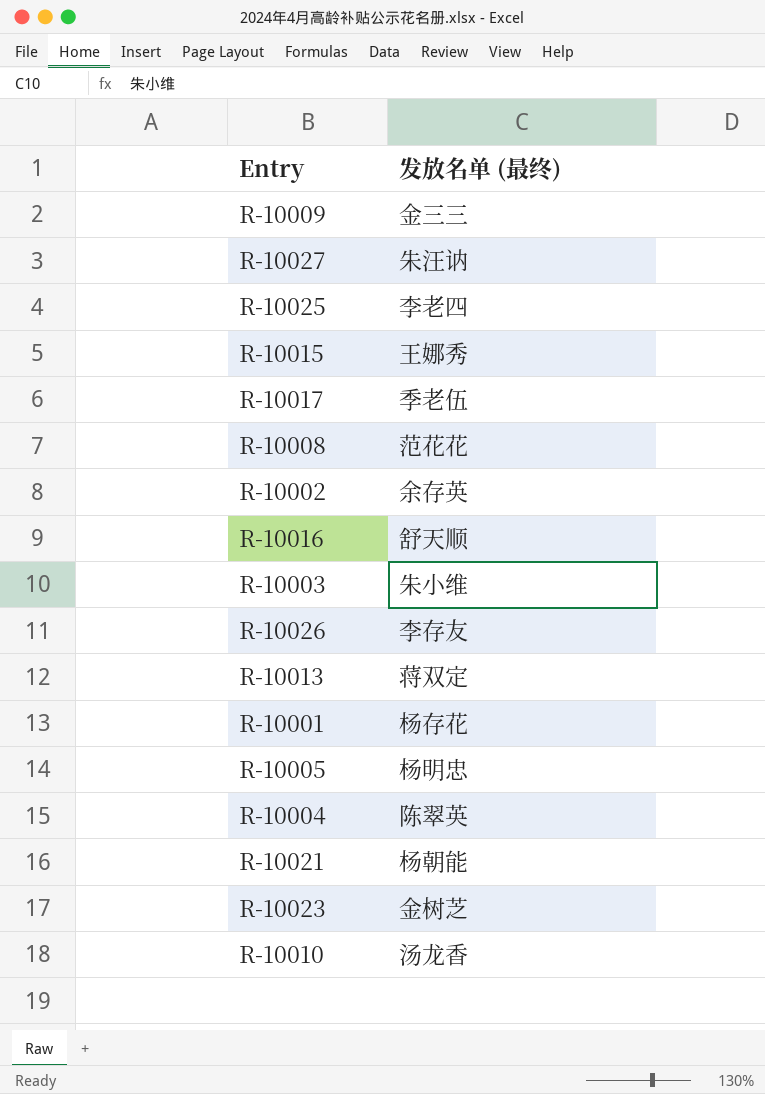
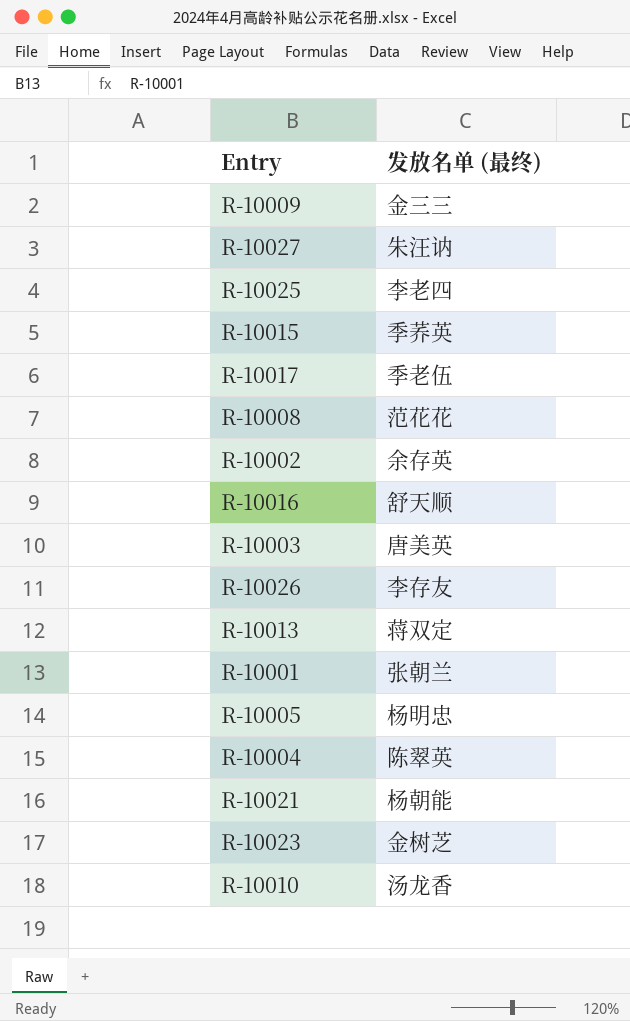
R-10015 | 发放名单 (最终): 王娜秀 -> 季荞英
R-10003 | 发放名单 (最终): 朱小维 -> 唐美英
R-10001 | 发放名单 (最终): 杨存花 -> 张朝兰

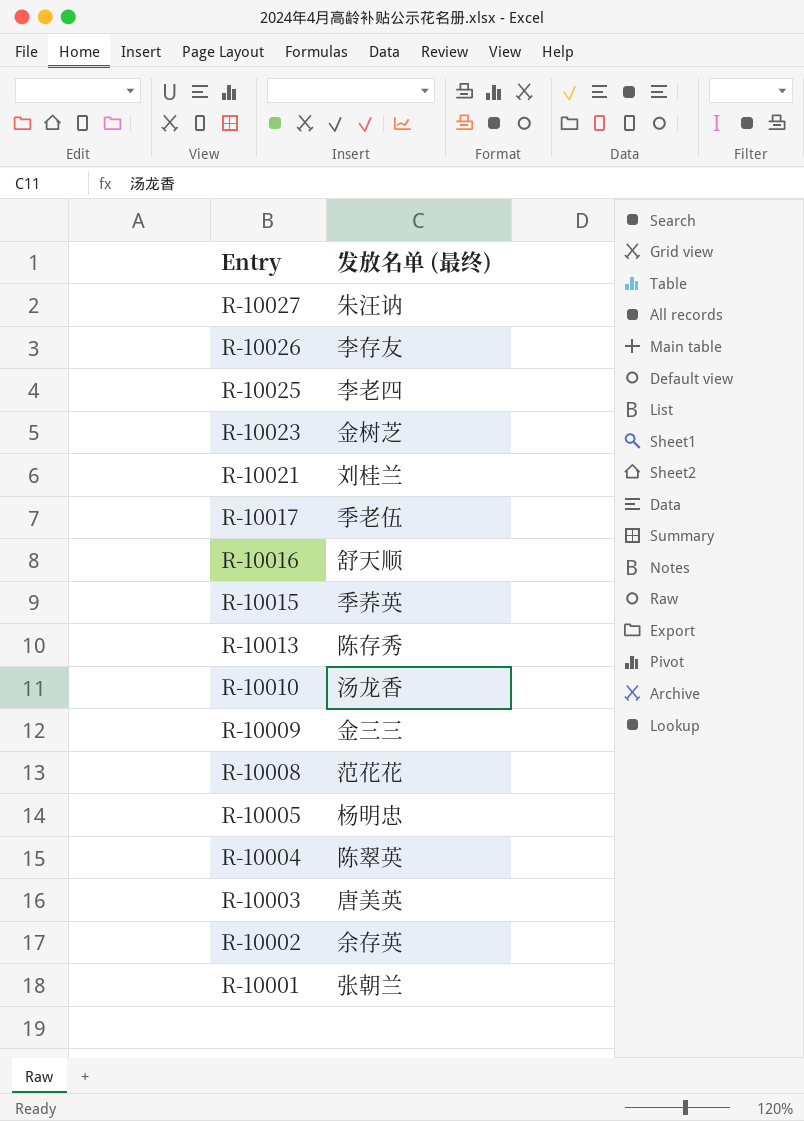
row order: none -> Entry descending
R-10021 | 发放名单 (最终): 杨朝能 -> 刘桂兰
R-10013 | 发放名单 (最终): 蒋双定 -> 陈存秀

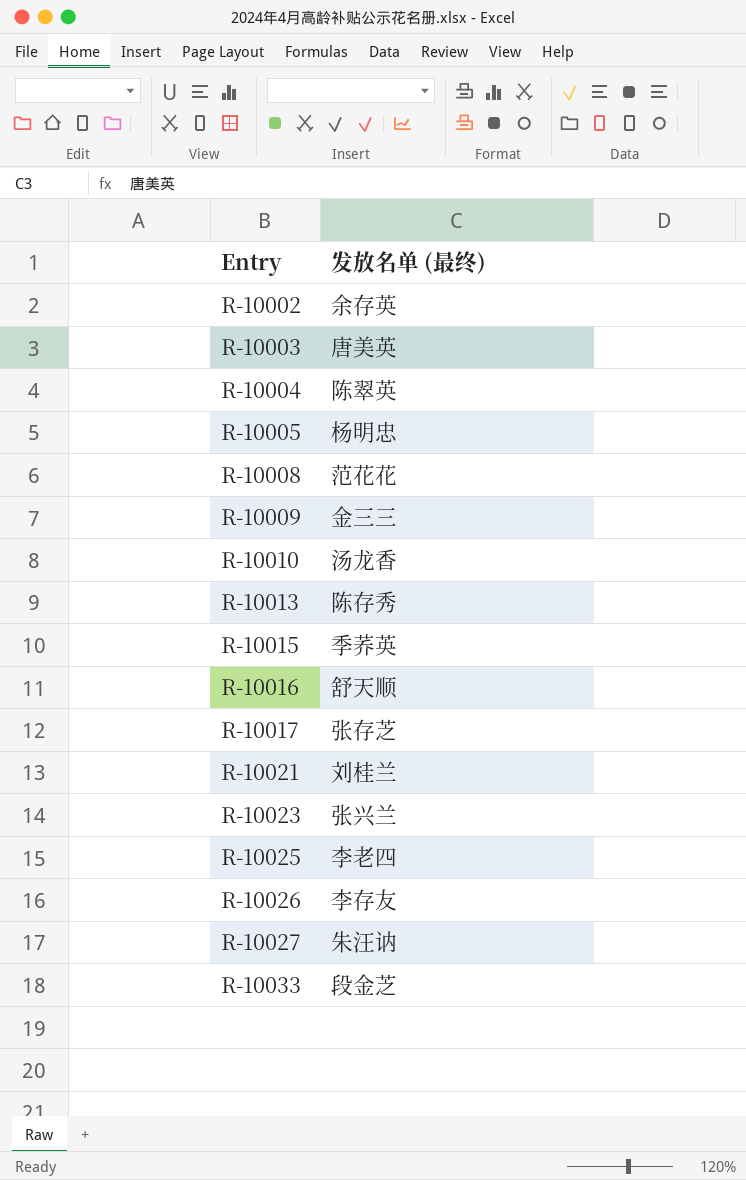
row order: Entry descending -> Entry ascending
row R-10001: 张朝兰 -> none
R-10017 | 发放名单 (最终): 季老伍 -> 张存芝
R-10023 | 发放名单 (最终): 金树芝 -> 张兴兰
row R-10033: none -> 段金芝

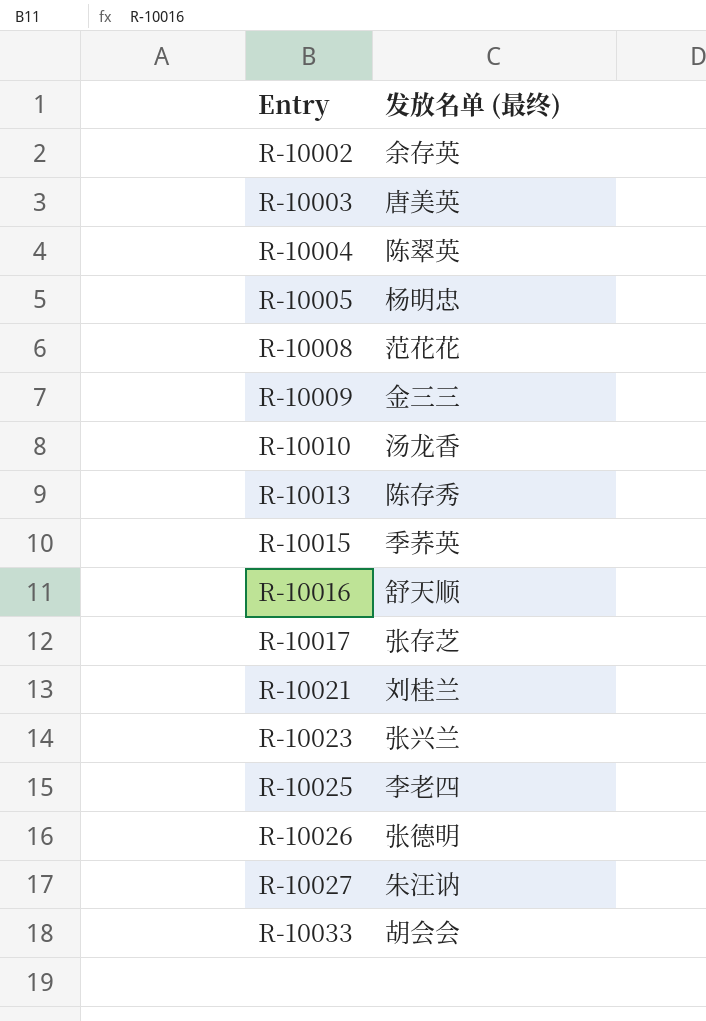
R-10026 | 发放名单 (最终): 李存友 -> 张德明
R-10033 | 发放名单 (最终): 段金芝 -> 胡会会

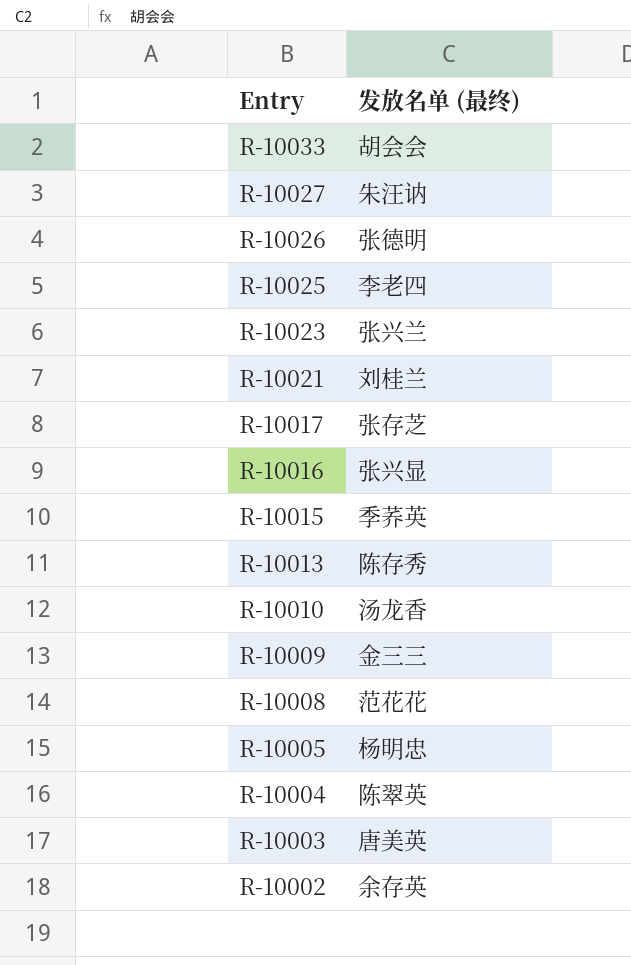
row order: Entry ascending -> Entry descending
R-10016 | 发放名单 (最终): 舒天顺 -> 张兴显

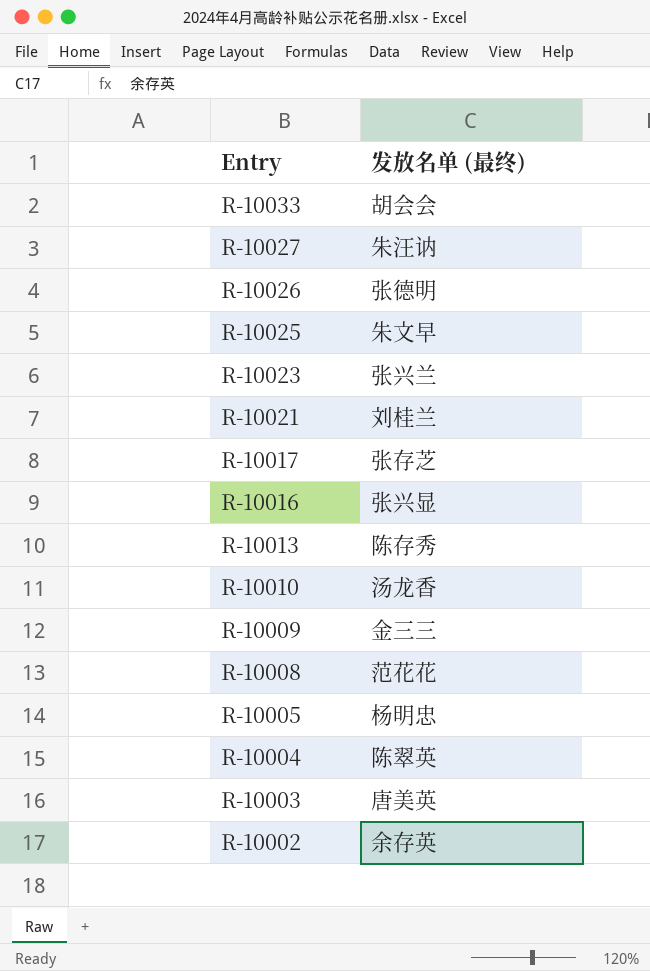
row R-10015: 季荞英 -> none
R-10025 | 发放名单 (最终): 李老四 -> 朱文早

